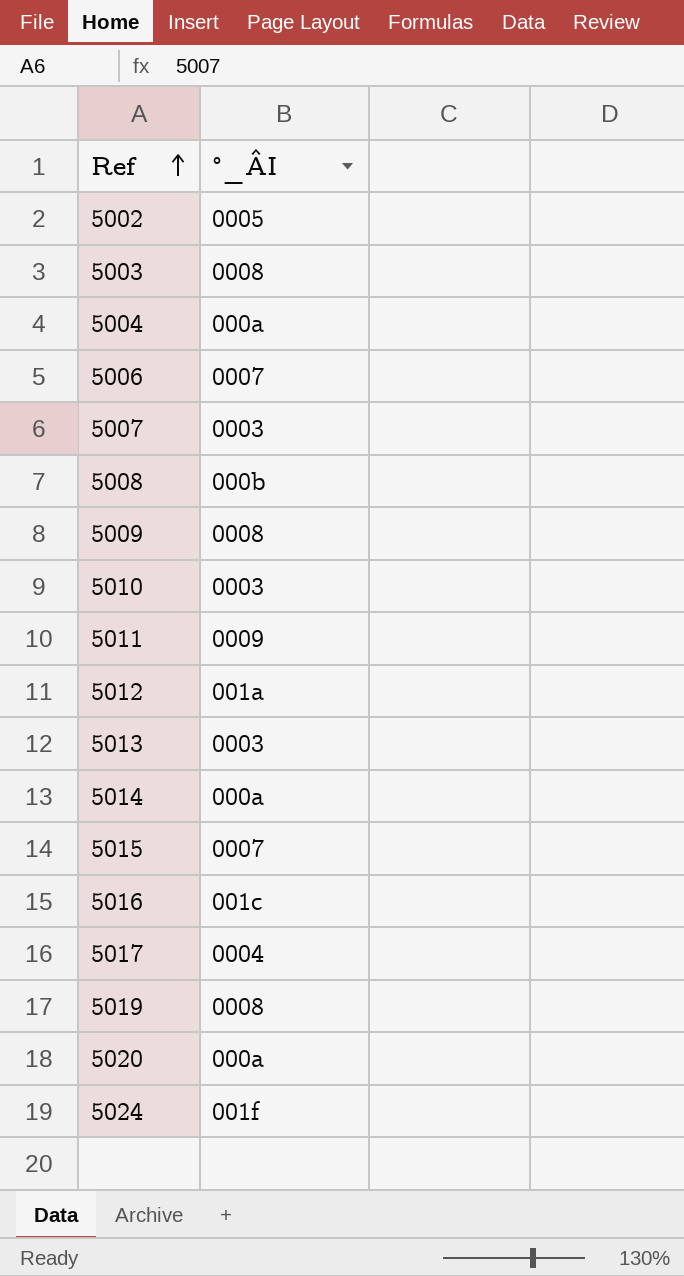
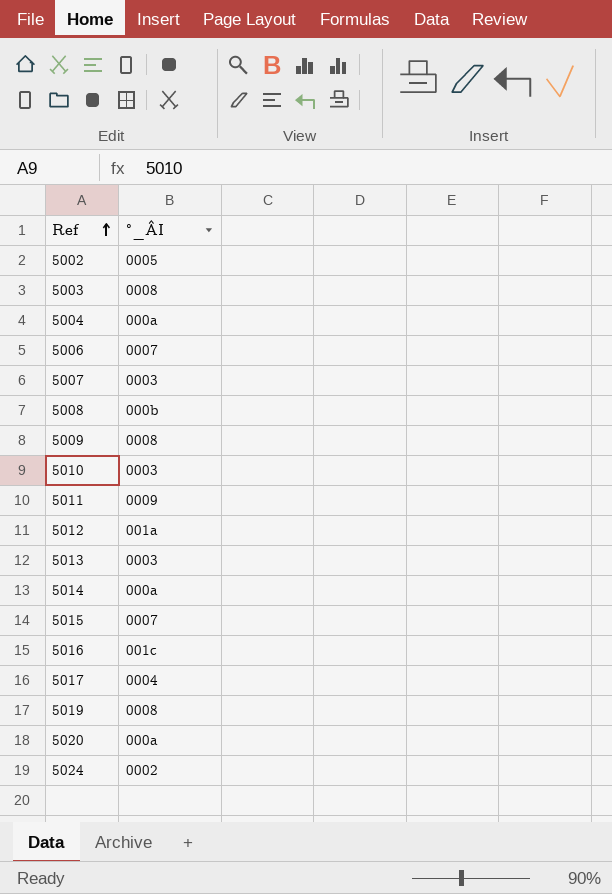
5024 | °_ÂI: 001f -> 0002

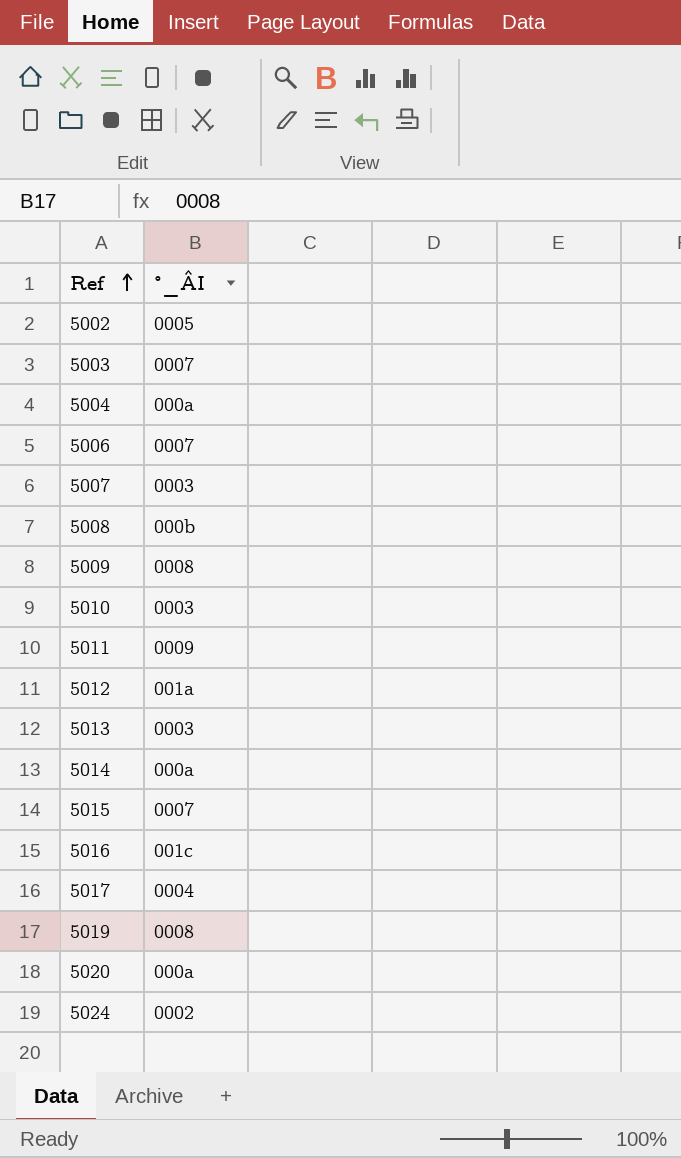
5003 | °_ÂI: 0008 -> 0007

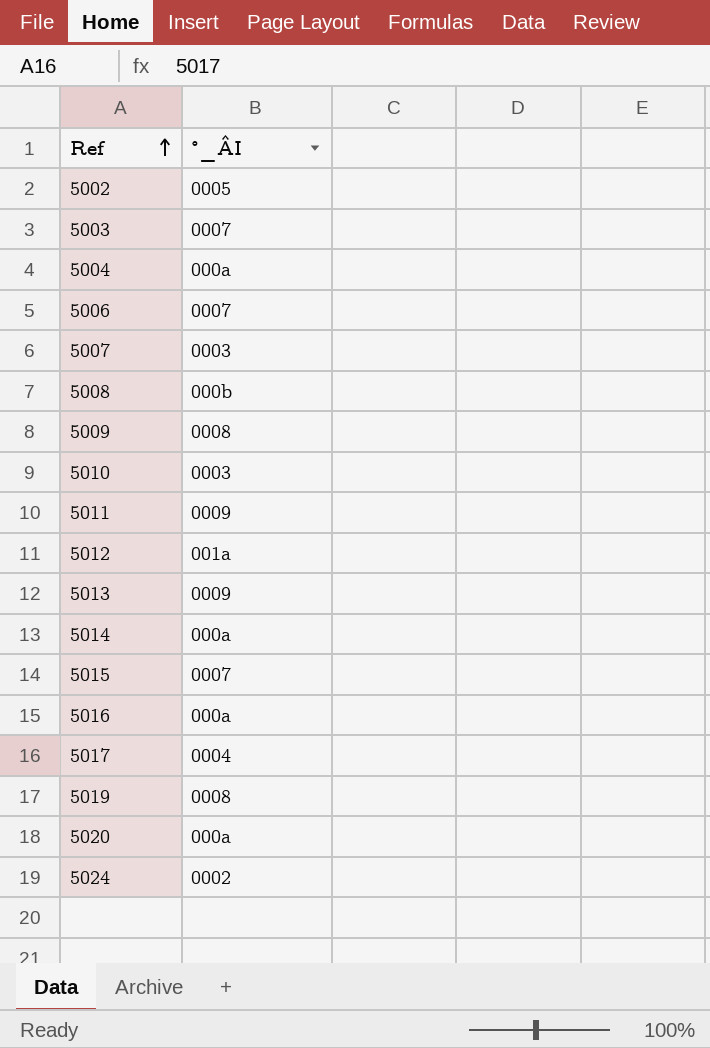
5013 | °_ÂI: 0003 -> 0009
5016 | °_ÂI: 001c -> 000a

